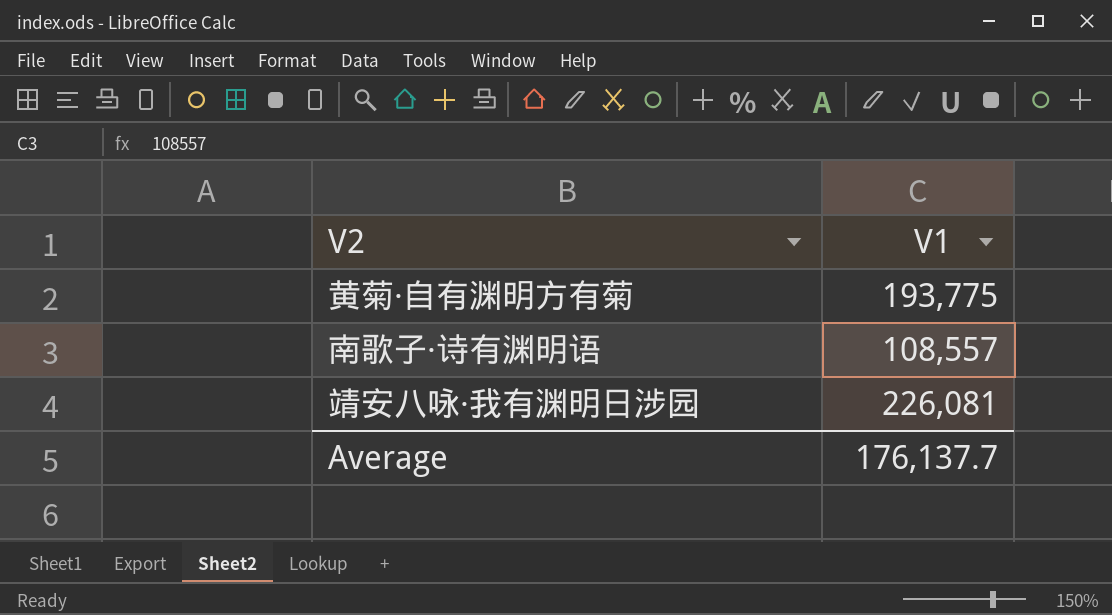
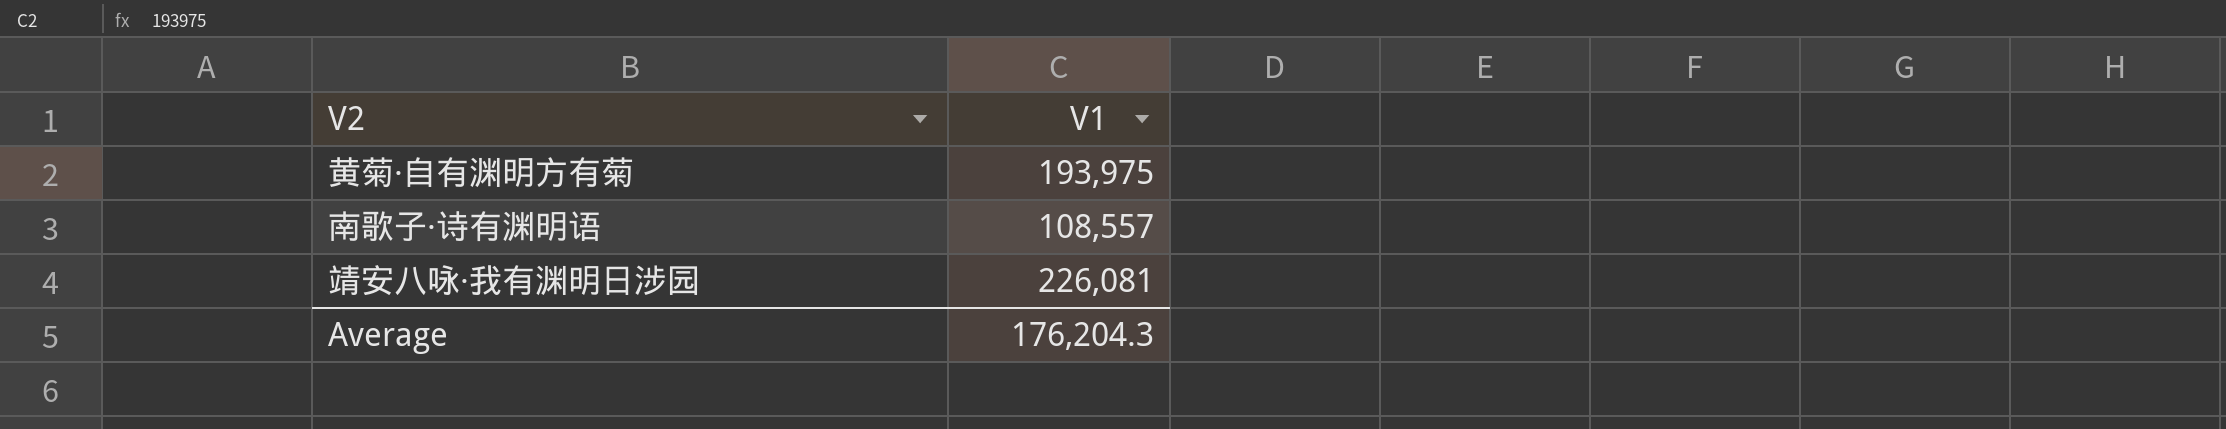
黄菊·自有渊明方有菊 | V1: 193,775 -> 193,975
Average | V1: 176,137.7 -> 176,204.3

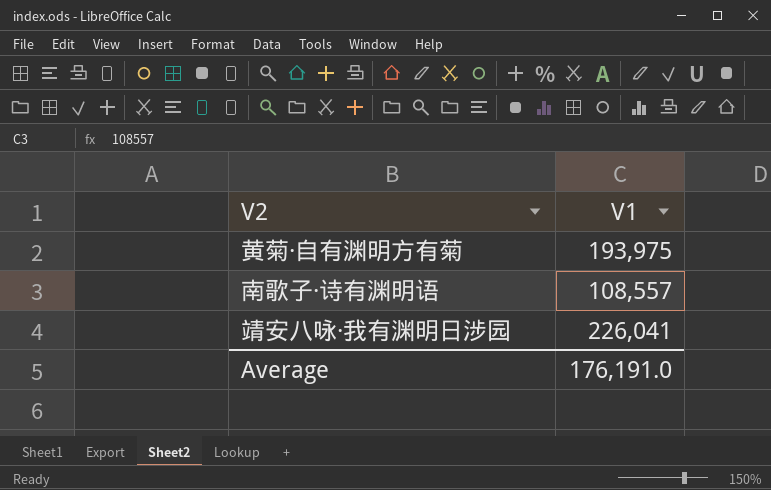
靖安八咏·我有渊明日涉园 | V1: 226,081 -> 226,041
Average | V1: 176,204.3 -> 176,191.0

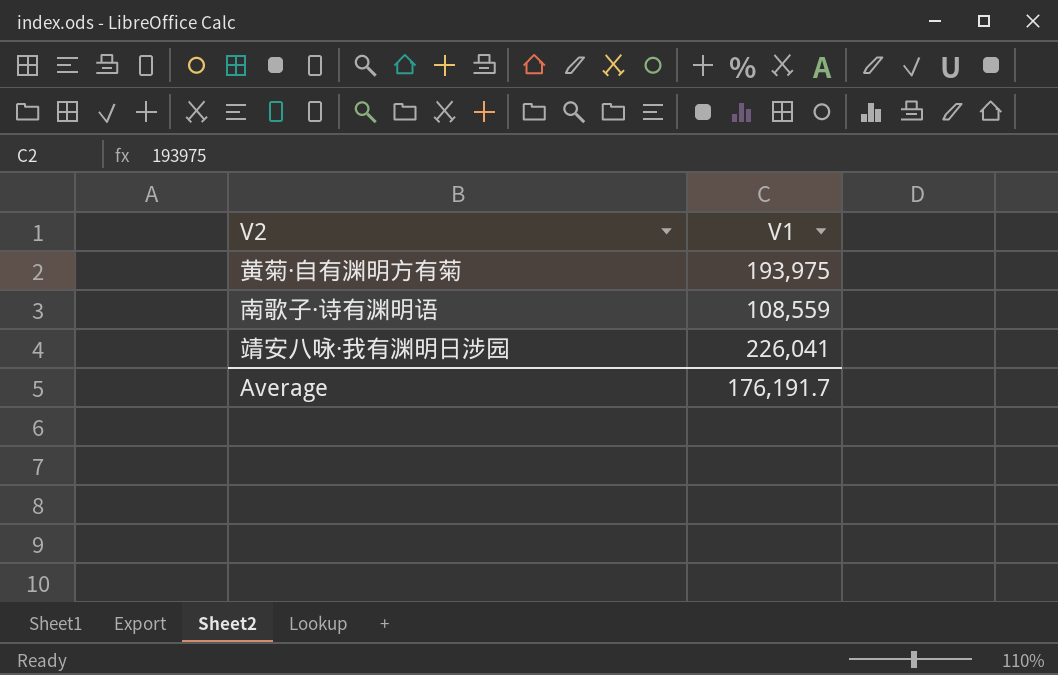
南歌子·诗有渊明语 | V1: 108,557 -> 108,559
Average | V1: 176,191.0 -> 176,191.7

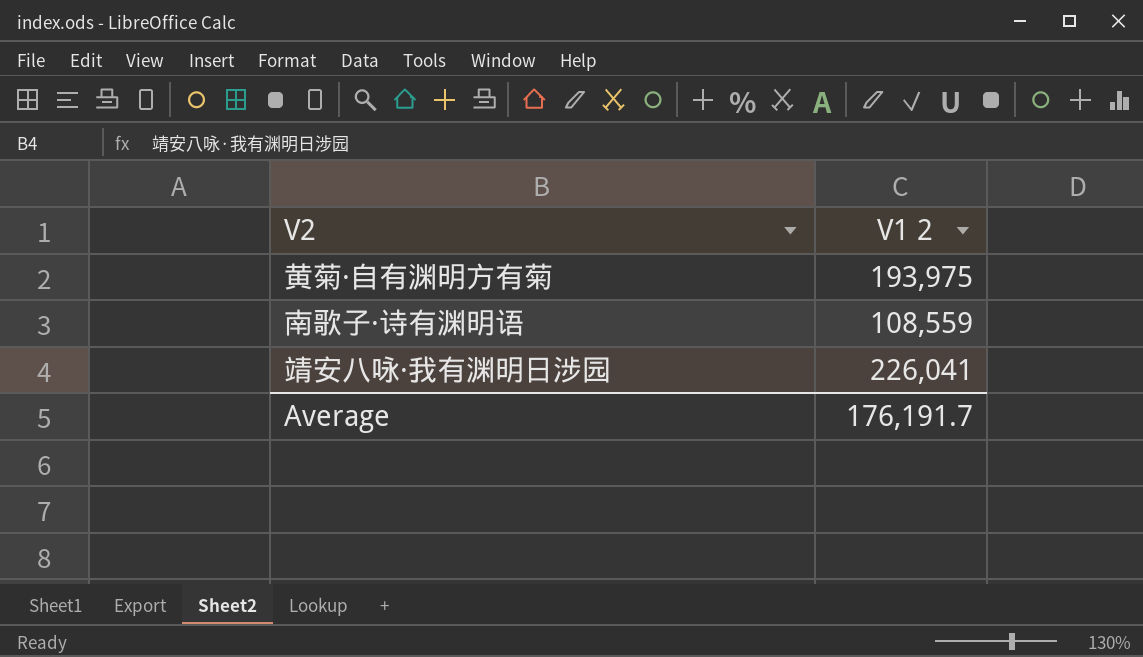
column name: V1 -> V1 2

